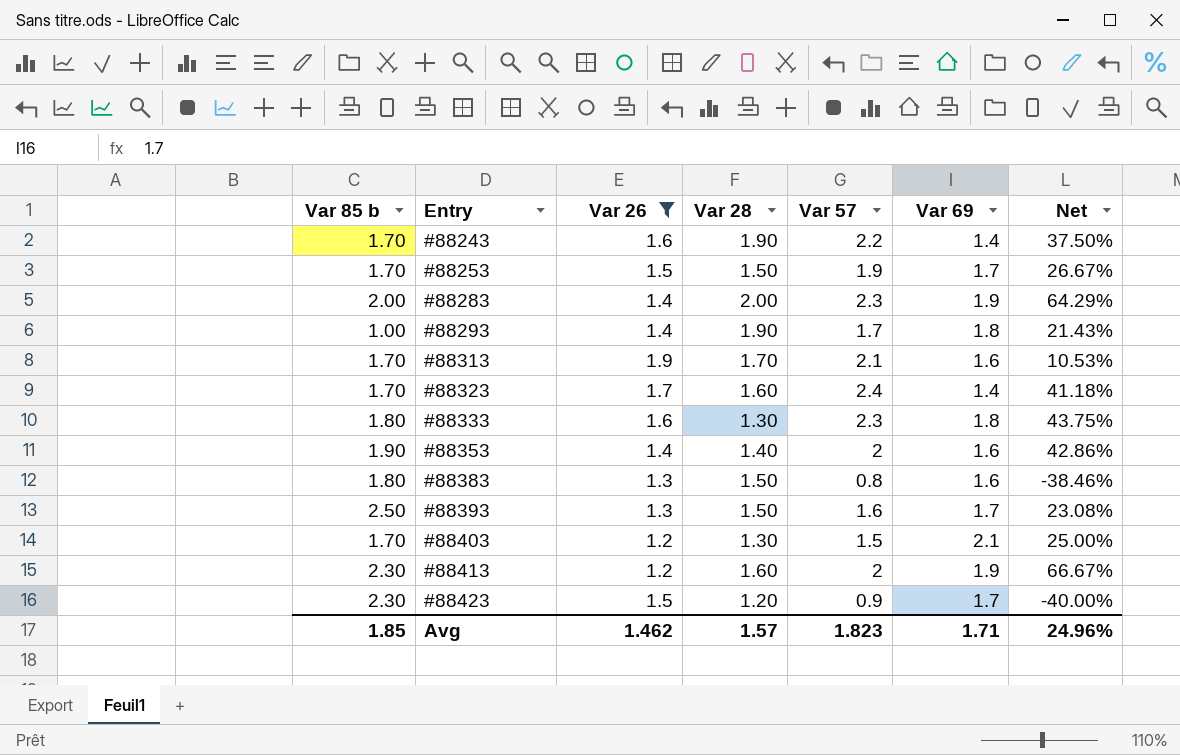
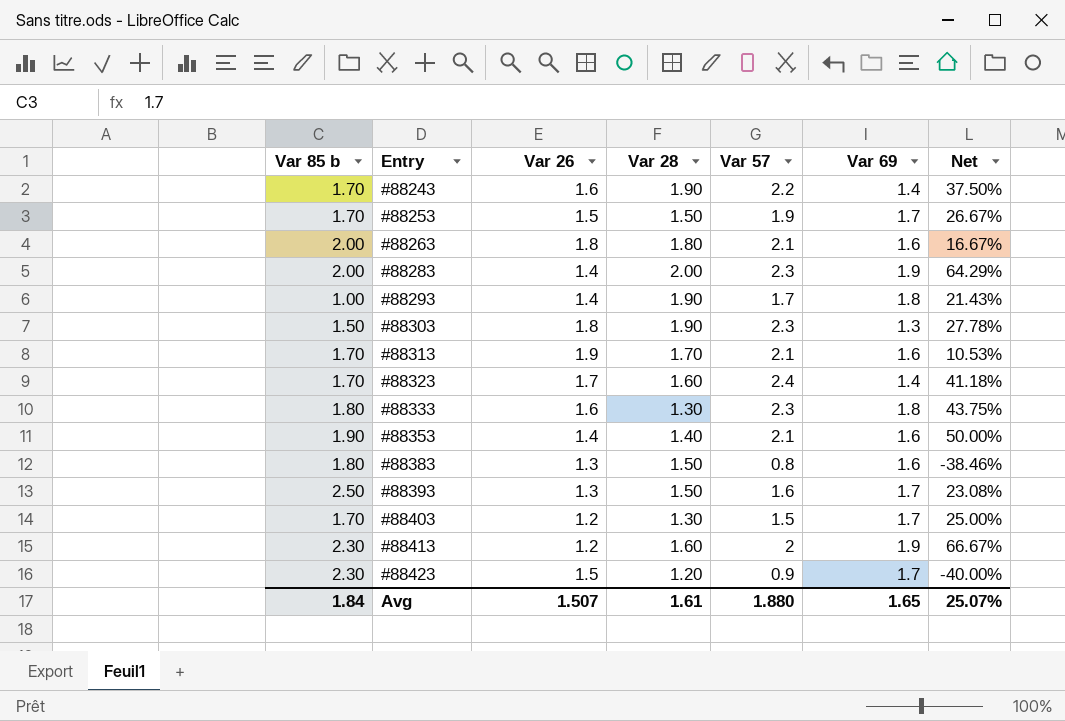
filter: Var 26 != 1.8 -> none
#88353 | Var 57: 2 -> 2.1
#88353 | Net: 42.86% -> 50.00%
#88403 | Var 69: 2.1 -> 1.7
Avg | Var 85 b: 1.85 -> 1.84
Avg | Var 26: 1.462 -> 1.507
Avg | Var 28: 1.57 -> 1.61
Avg | Var 57: 1.823 -> 1.880
Avg | Var 69: 1.71 -> 1.65
Avg | Net: 24.96% -> 25.07%

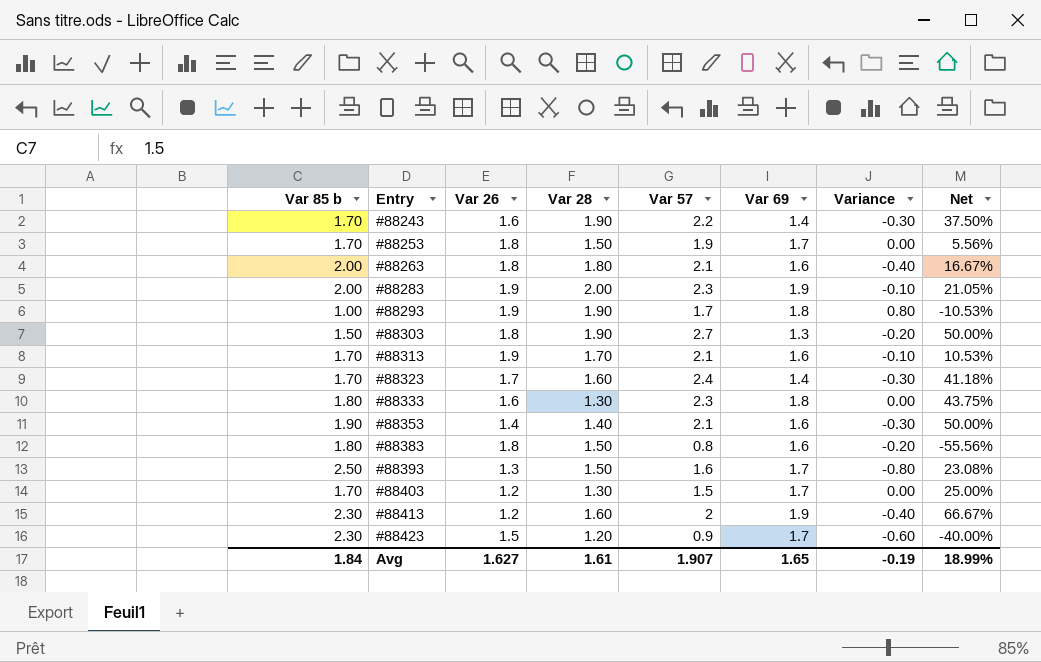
column Variance | formula: none -> [Var 69] - [Var 85 b]
#88253 | Var 26: 1.5 -> 1.8
#88253 | Net: 26.67% -> 5.56%
#88283 | Var 26: 1.4 -> 1.9
#88283 | Net: 64.29% -> 21.05%
#88293 | Var 26: 1.4 -> 1.9
#88293 | Net: 21.43% -> -10.53%
#88303 | Var 57: 2.3 -> 2.7
#88303 | Net: 27.78% -> 50.00%
#88383 | Var 26: 1.3 -> 1.8
#88383 | Net: -38.46% -> -55.56%
Avg | Var 26: 1.507 -> 1.627
Avg | Var 57: 1.880 -> 1.907
Avg | Net: 25.07% -> 18.99%

